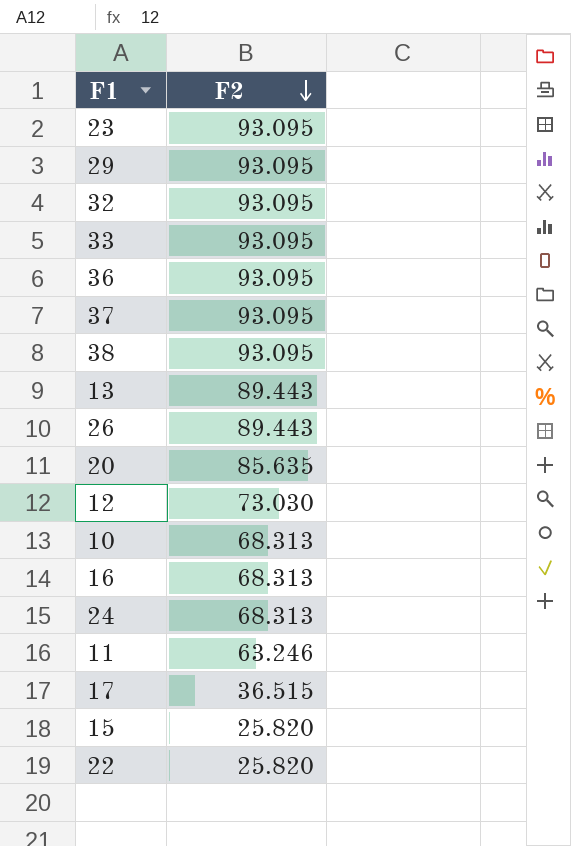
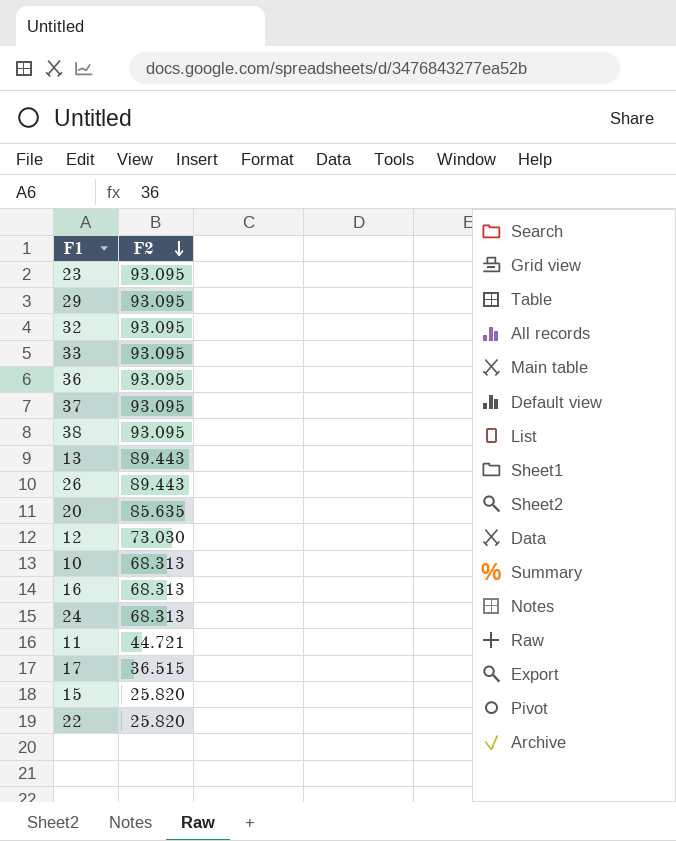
11 | F2: 63.246 -> 44.721

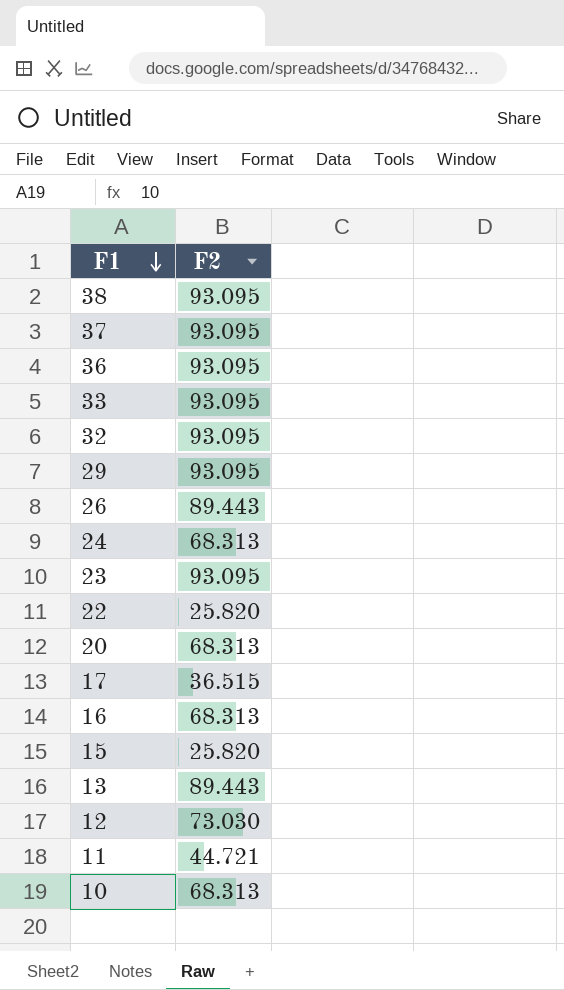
row order: F2 descending -> F1 descending
20 | F2: 85.635 -> 68.313

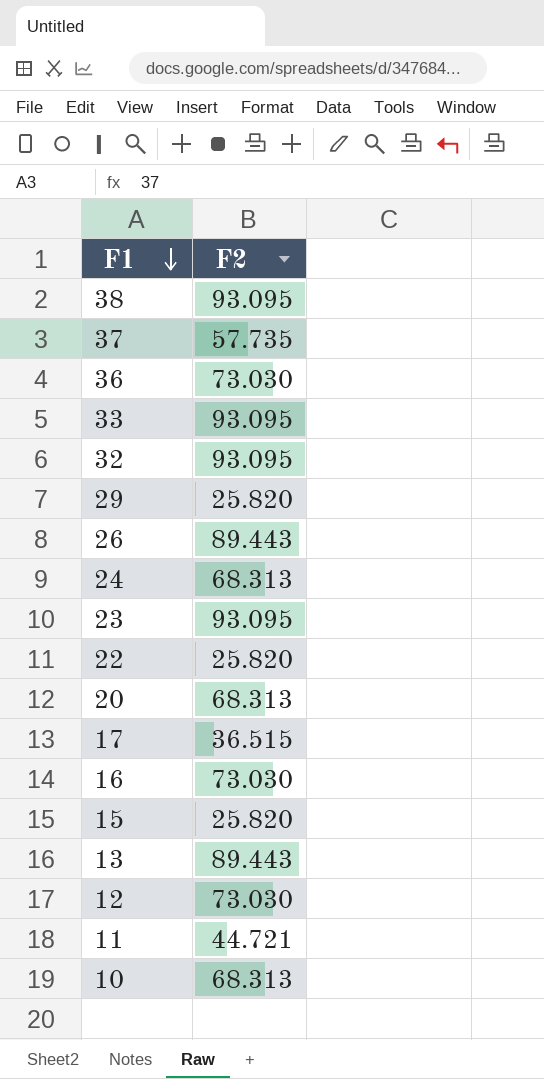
37 | F2: 93.095 -> 57.735
36 | F2: 93.095 -> 73.030
29 | F2: 93.095 -> 25.820
16 | F2: 68.313 -> 73.030

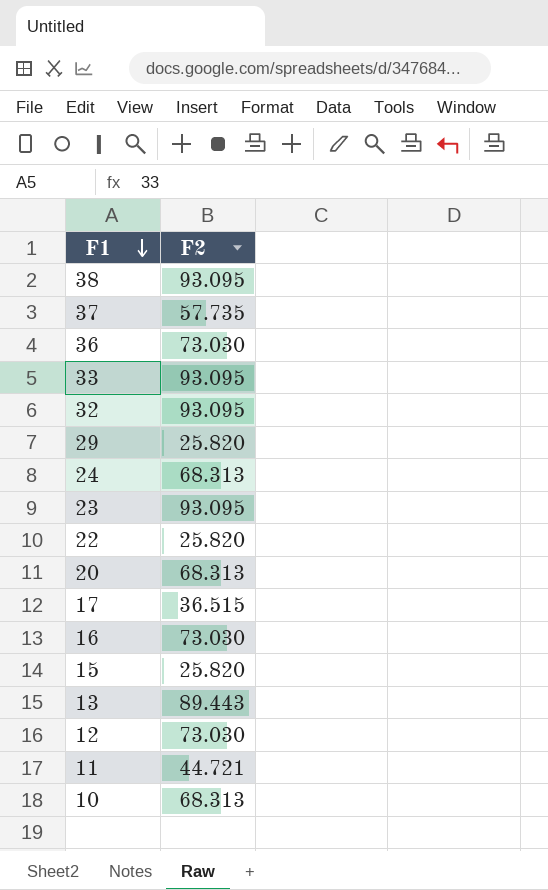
row 26: 89.443 -> none

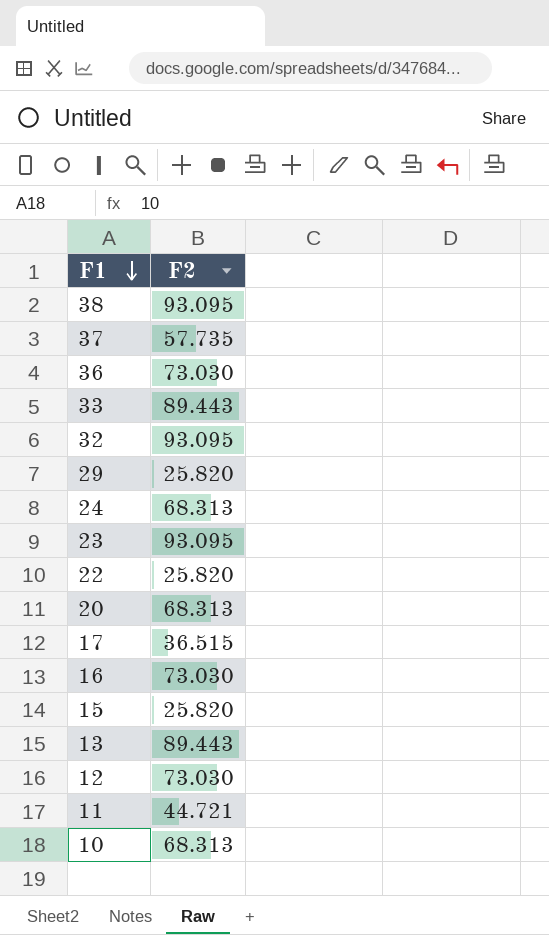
33 | F2: 93.095 -> 89.443

